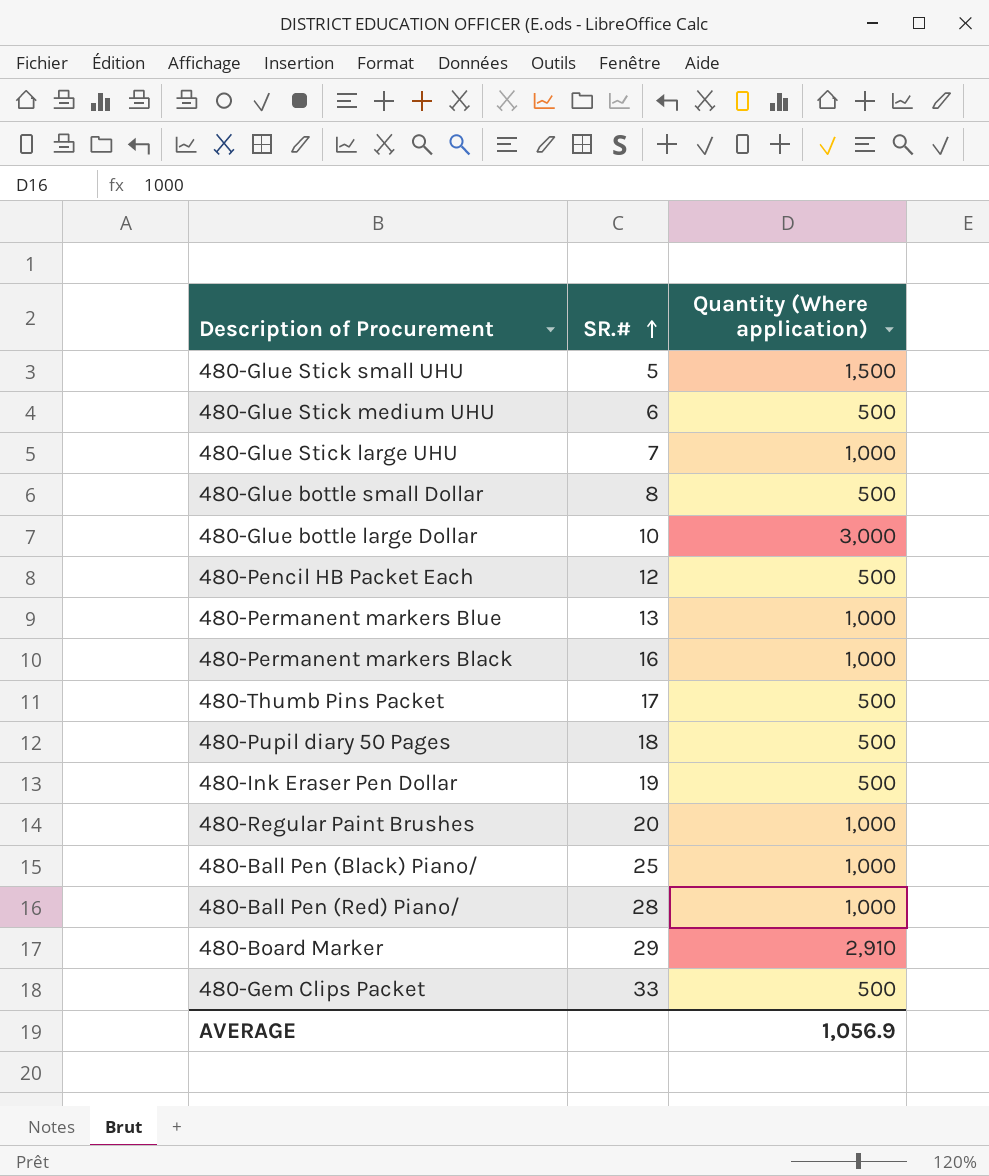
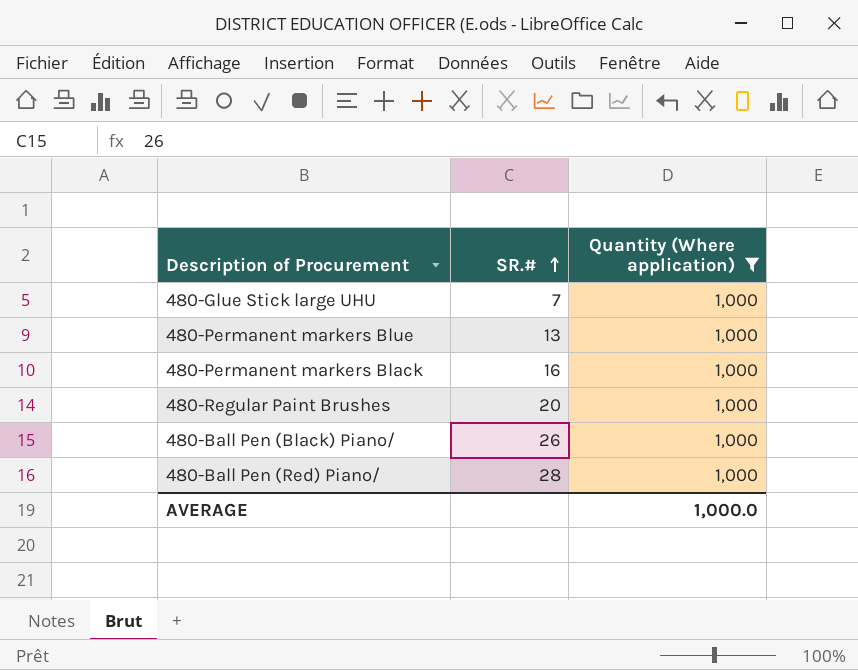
filter: none -> Quantity (Where application) = 1,000
480-Ball Pen (Black) Piano/ | SR.#: 25 -> 26
AVERAGE | Quantity (Where application): 1,056.9 -> 1,000.0

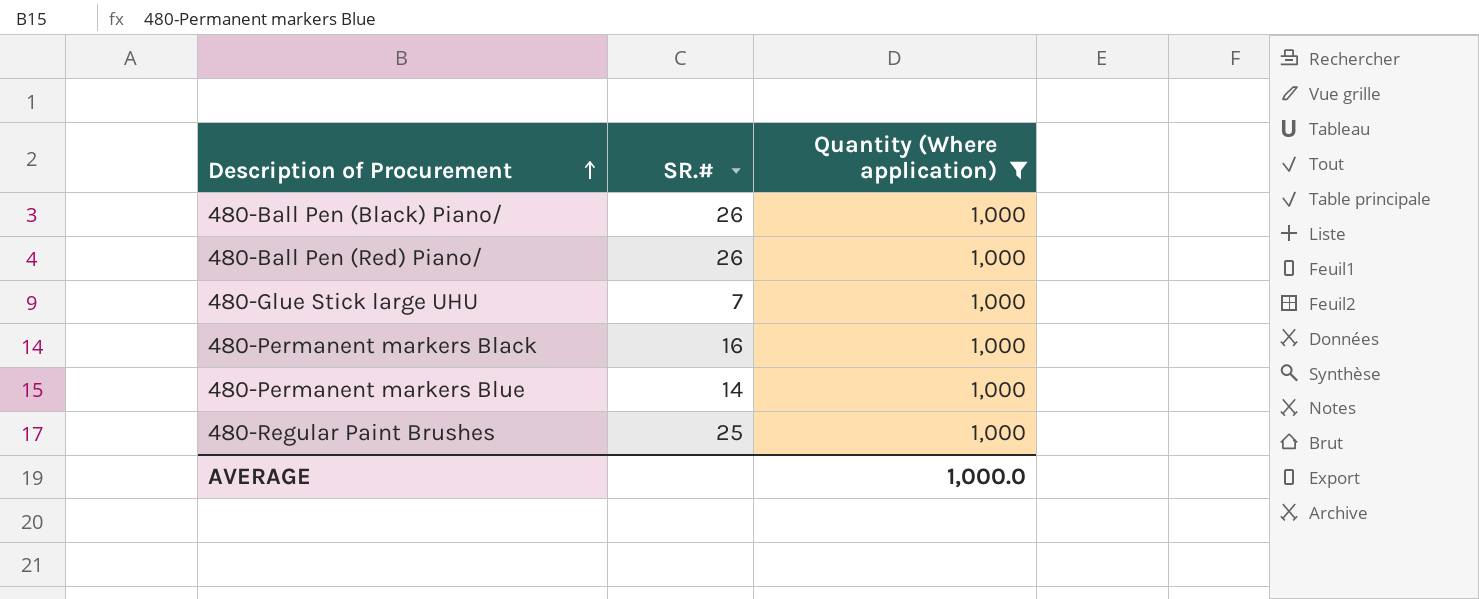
row order: SR.# ascending -> Description of Procurement ascending
480-Ball Pen (Red) Piano/ | SR.#: 28 -> 26
480-Permanent markers Blue | SR.#: 13 -> 14
480-Regular Paint Brushes | SR.#: 20 -> 25

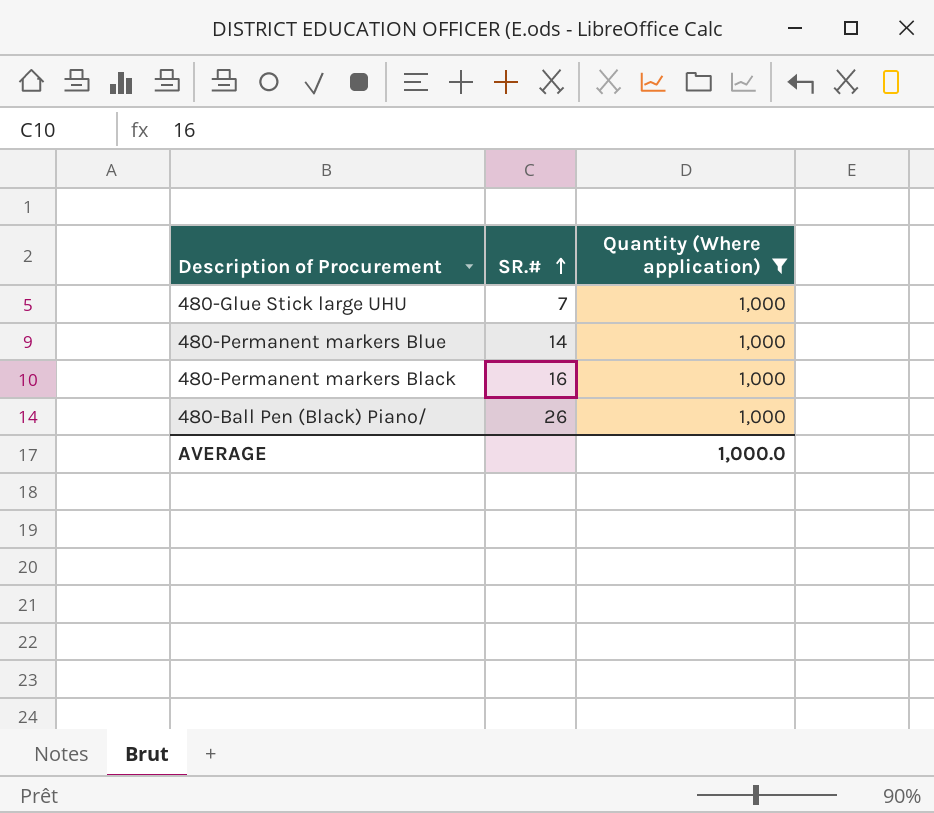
row order: Description of Procurement ascending -> SR.# ascending
row 480-Ball Pen (Red) Piano/: 26 | 1,000 -> none
row 480-Regular Paint Brushes: 25 | 1,000 -> none

